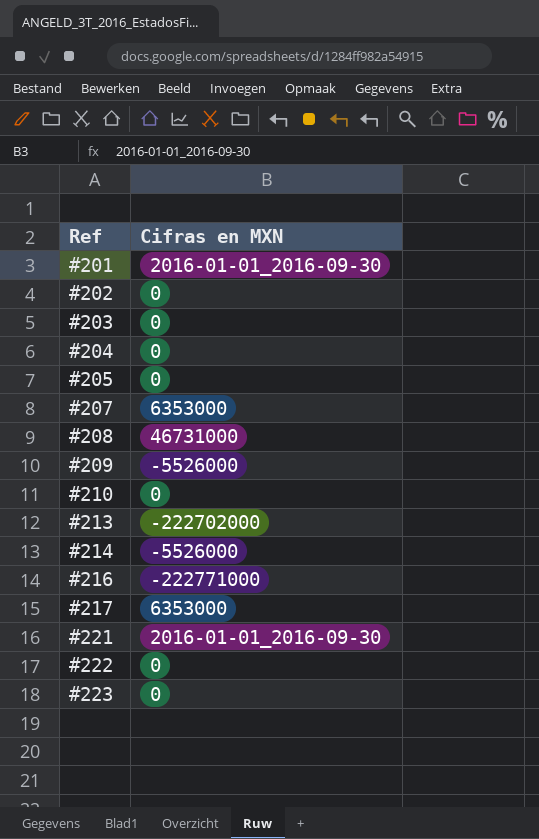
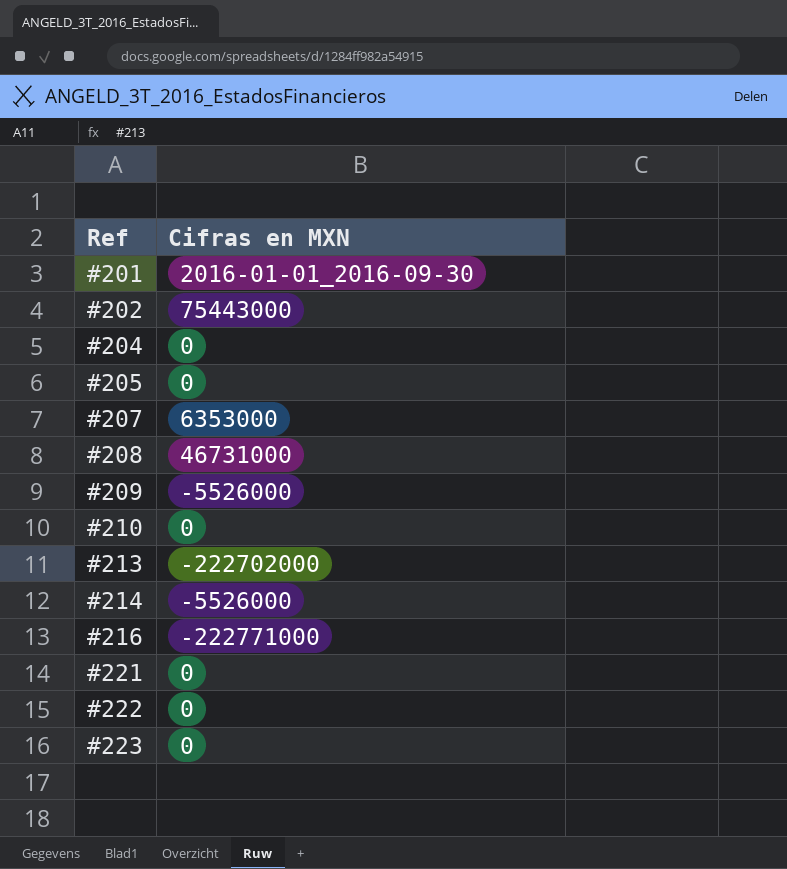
row #203: 0 -> none
row #217: 6353000 -> none
#202 | Cifras en MXN: 0 -> 75443000
#221 | Cifras en MXN: 2016-01-01_2016-09-30 -> 0

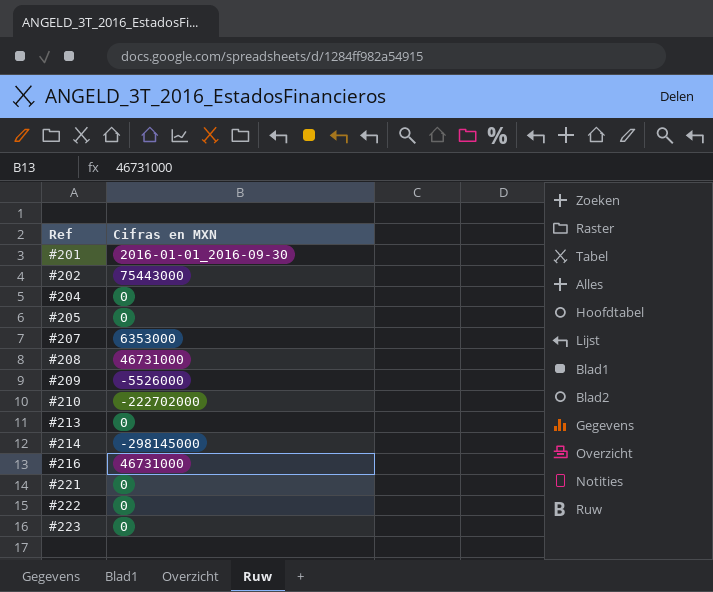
#210 | Cifras en MXN: 0 -> -222702000
#213 | Cifras en MXN: -222702000 -> 0
#214 | Cifras en MXN: -5526000 -> -298145000
#216 | Cifras en MXN: -222771000 -> 46731000

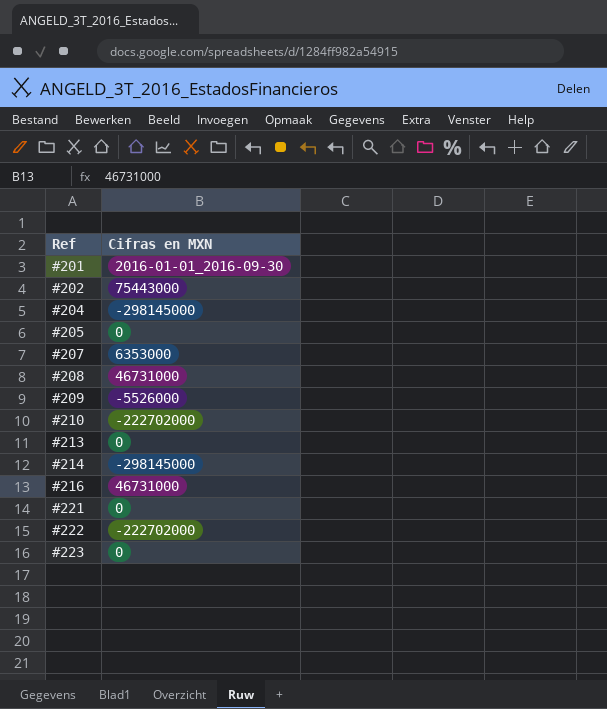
#204 | Cifras en MXN: 0 -> -298145000
#222 | Cifras en MXN: 0 -> -222702000

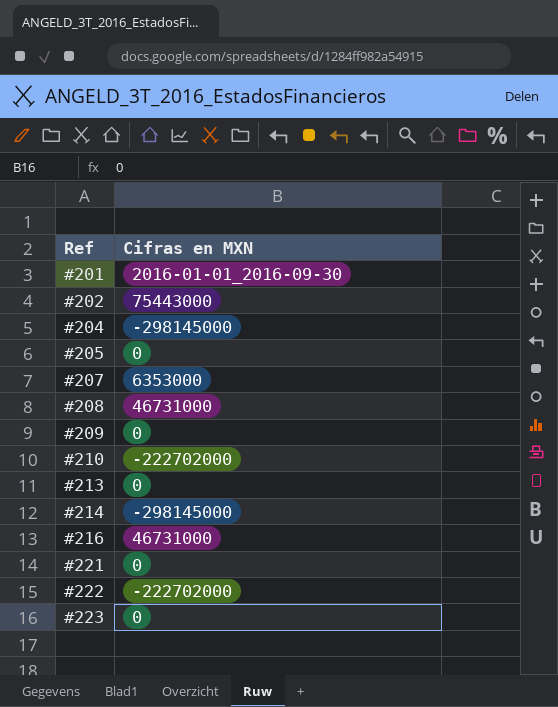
#209 | Cifras en MXN: -5526000 -> 0

